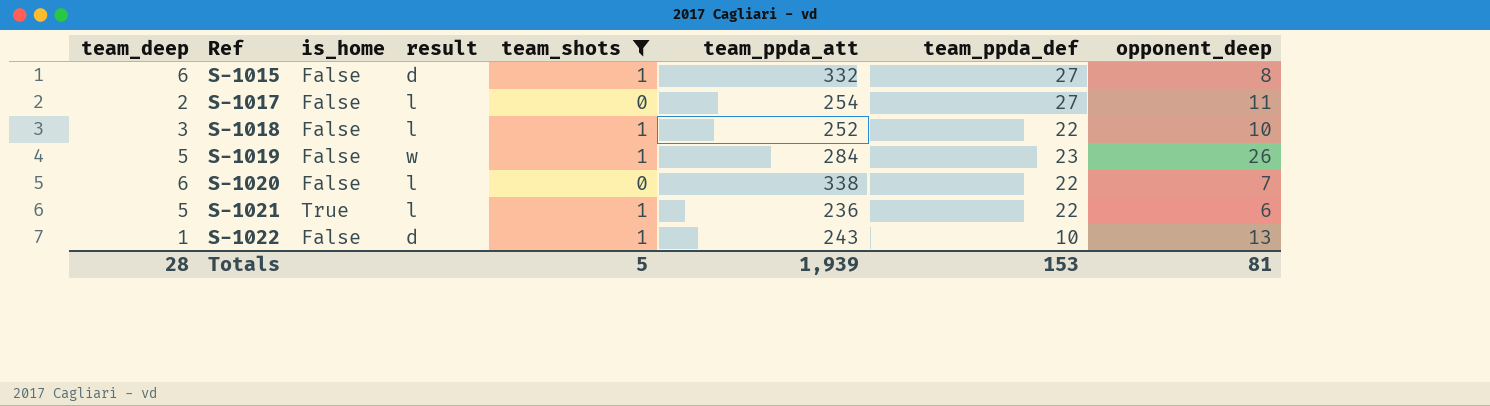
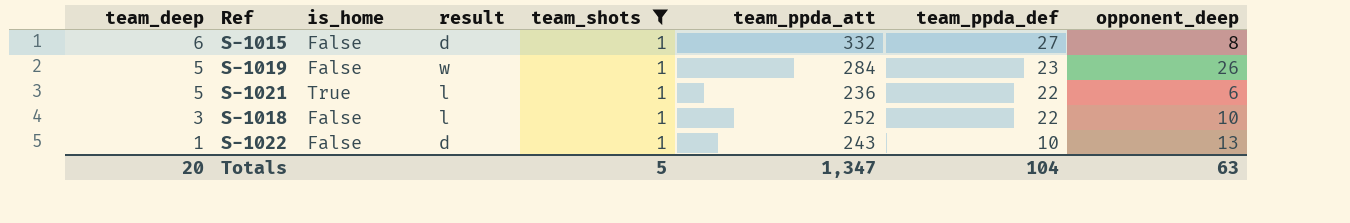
row order: Ref ascending -> team_deep descending
row S-1017: 2 | False | l | 0 | 254 | 27 | 11 -> none
row S-1020: 6 | False | l | 0 | 338 | 22 | 7 -> none
Totals | team_deep: 28 -> 20
Totals | team_ppda_att: 1,939 -> 1,347
Totals | team_ppda_def: 153 -> 104
Totals | opponent_deep: 81 -> 63

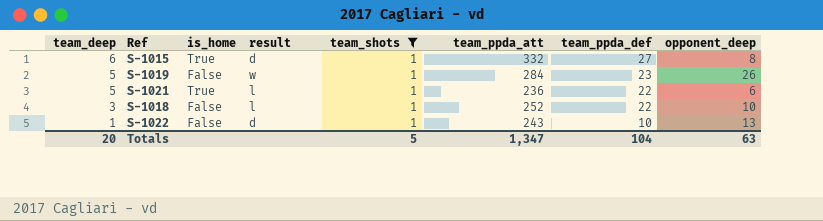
S-1015 | is_home: False -> True

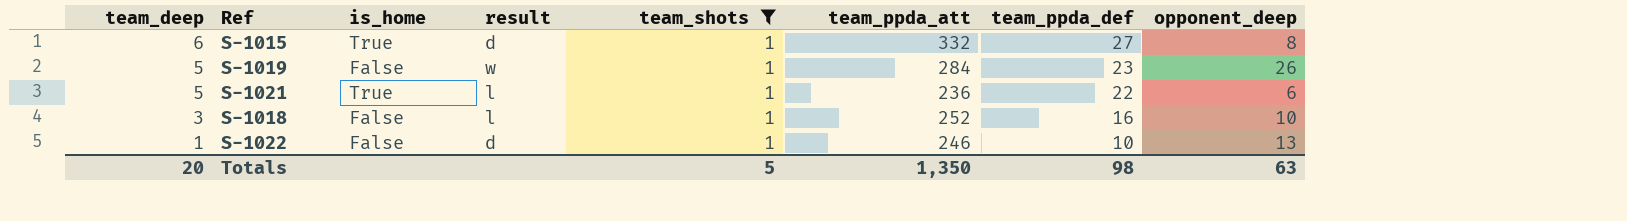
S-1018 | team_ppda_def: 22 -> 16
S-1022 | team_ppda_att: 243 -> 246
Totals | team_ppda_att: 1,347 -> 1,350
Totals | team_ppda_def: 104 -> 98

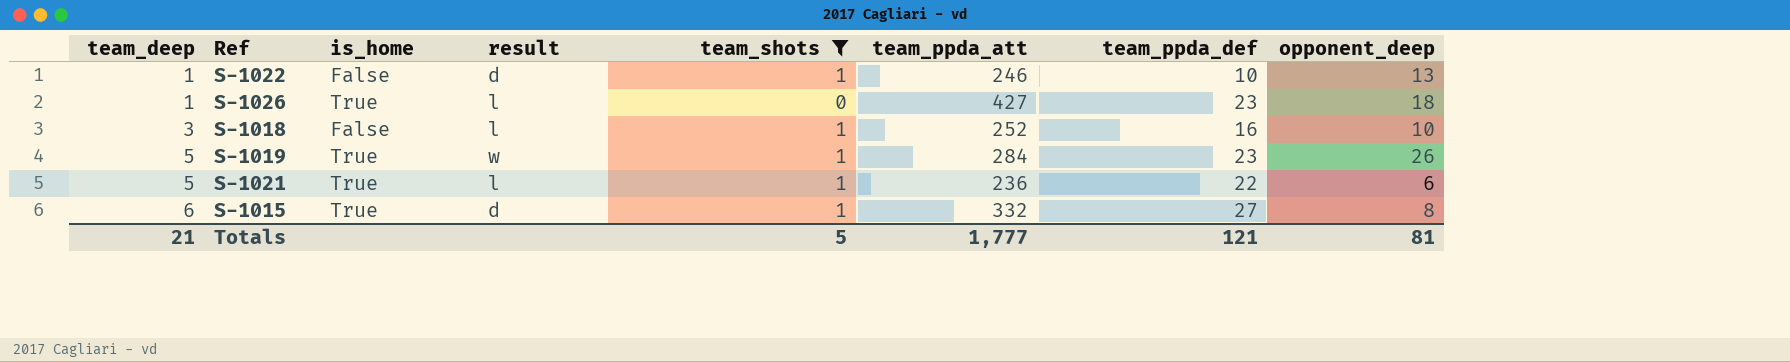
row order: team_deep descending -> team_deep ascending
row S-1026: none -> 1 | True | l | 0 | 427 | 23 | 18
S-1019 | is_home: False -> True
Totals | team_deep: 20 -> 21
Totals | team_ppda_att: 1,350 -> 1,777
Totals | team_ppda_def: 98 -> 121
Totals | opponent_deep: 63 -> 81

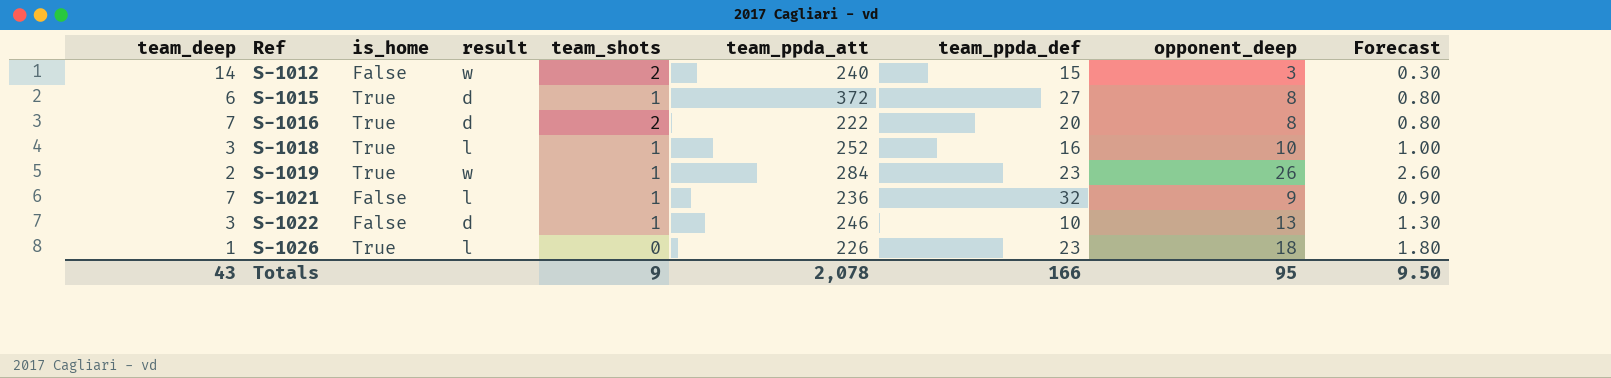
filter: team_shots != 2 -> none
row order: team_deep ascending -> Ref ascending
column Forecast | formula: none -> [opponent_deep] * 0.1
S-1015 | team_ppda_att: 332 -> 372
S-1018 | is_home: False -> True
S-1019 | team_deep: 5 -> 2
S-1021 | team_deep: 5 -> 7
S-1021 | is_home: True -> False
S-1021 | team_ppda_def: 22 -> 32
S-1021 | opponent_deep: 6 -> 9
S-1022 | team_deep: 1 -> 3
S-1026 | team_ppda_att: 427 -> 226
Totals | team_deep: 21 -> 43
Totals | team_shots: 5 -> 9
Totals | team_ppda_att: 1,777 -> 2,078
Totals | team_ppda_def: 121 -> 166
Totals | opponent_deep: 81 -> 95

